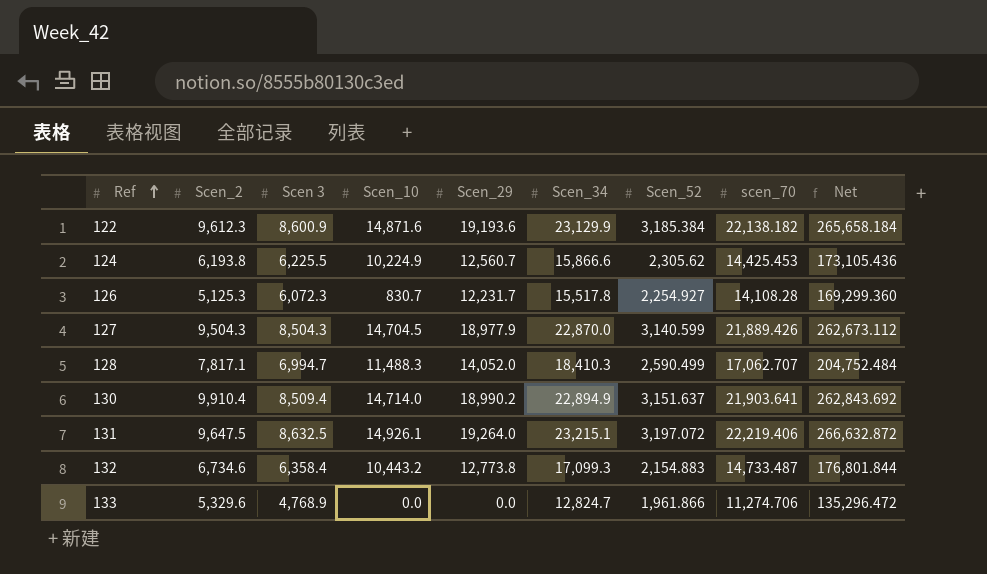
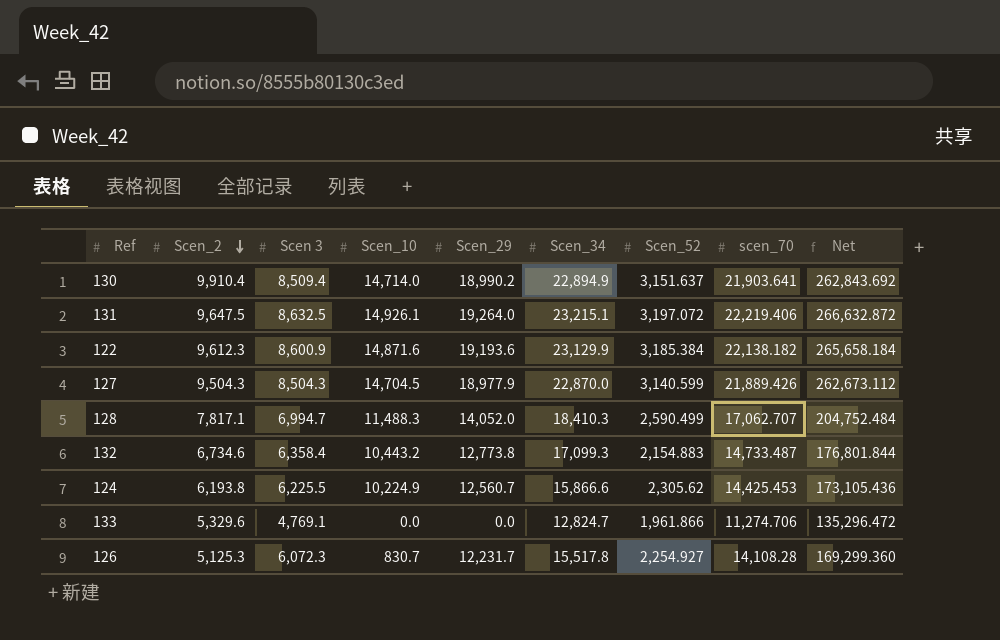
row order: Ref ascending -> Scen_2 descending
133 | Scen 3: 4,768.9 -> 4,769.1

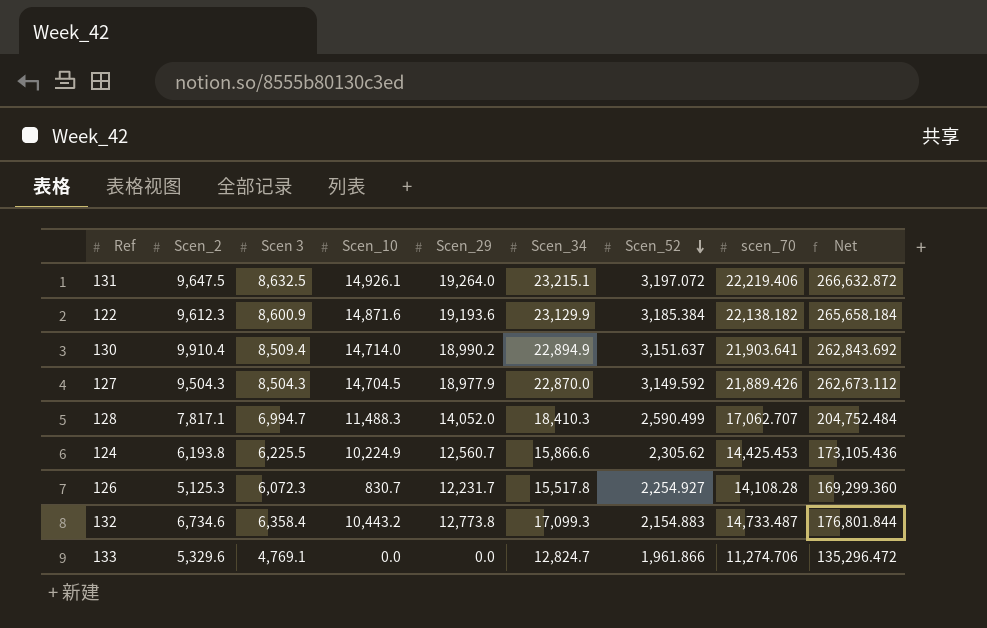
row order: Scen_2 descending -> Scen_52 descending
127 | Scen_52: 3,140.599 -> 3,149.592

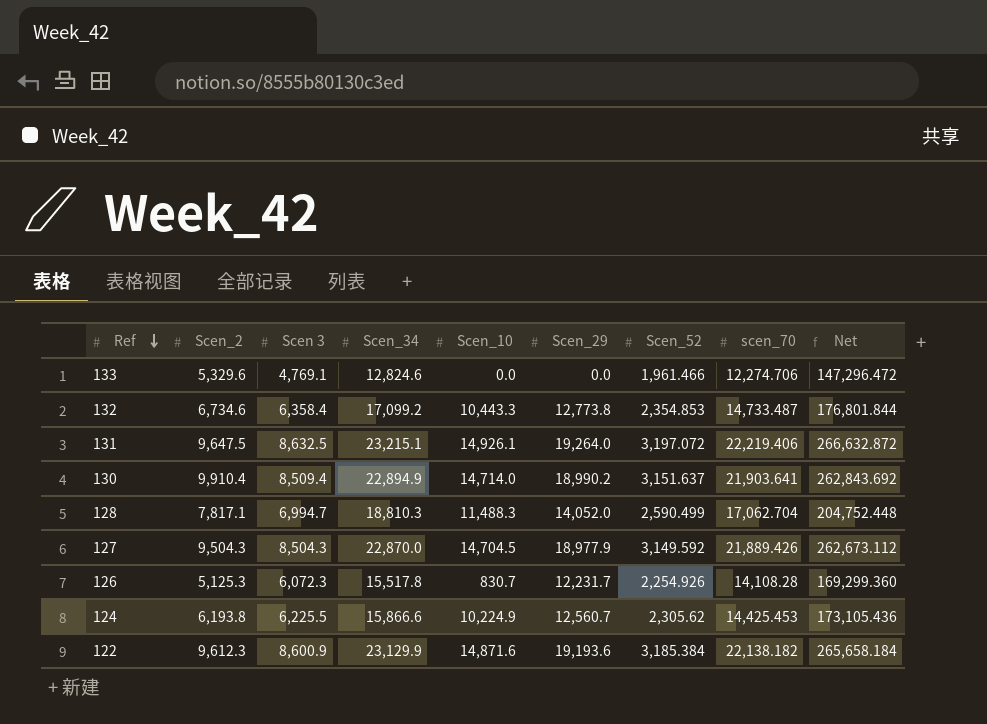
row order: Scen_52 descending -> Ref descending
column Scen_34 | position: 6 -> 4
133 | Scen_34: 12,824.7 -> 12,824.6
133 | Scen_52: 1,961.866 -> 1,961.466
133 | scen_70: 11,274.706 -> 12,274.706
133 | Net: 135,296.472 -> 147,296.472
132 | Scen_34: 17,099.3 -> 17,099.2
132 | Scen_10: 10,443.2 -> 10,443.3
132 | Scen_52: 2,154.883 -> 2,354.853
128 | Scen_34: 18,410.3 -> 18,810.3
128 | scen_70: 17,062.707 -> 17,062.704
128 | Net: 204,752.484 -> 204,752.448
126 | Scen_52: 2,254.927 -> 2,254.926

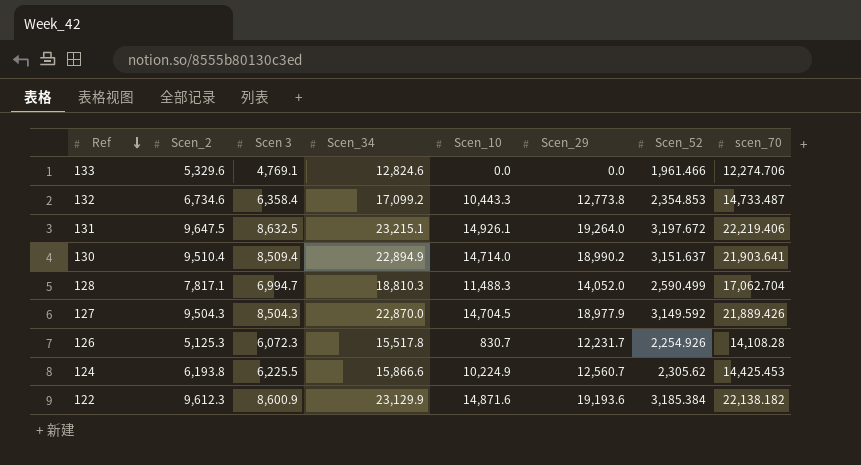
column Net | formula: [scen_70] * 12 -> none
131 | Scen_52: 3,197.072 -> 3,197.672
130 | Scen_2: 9,910.4 -> 9,510.4

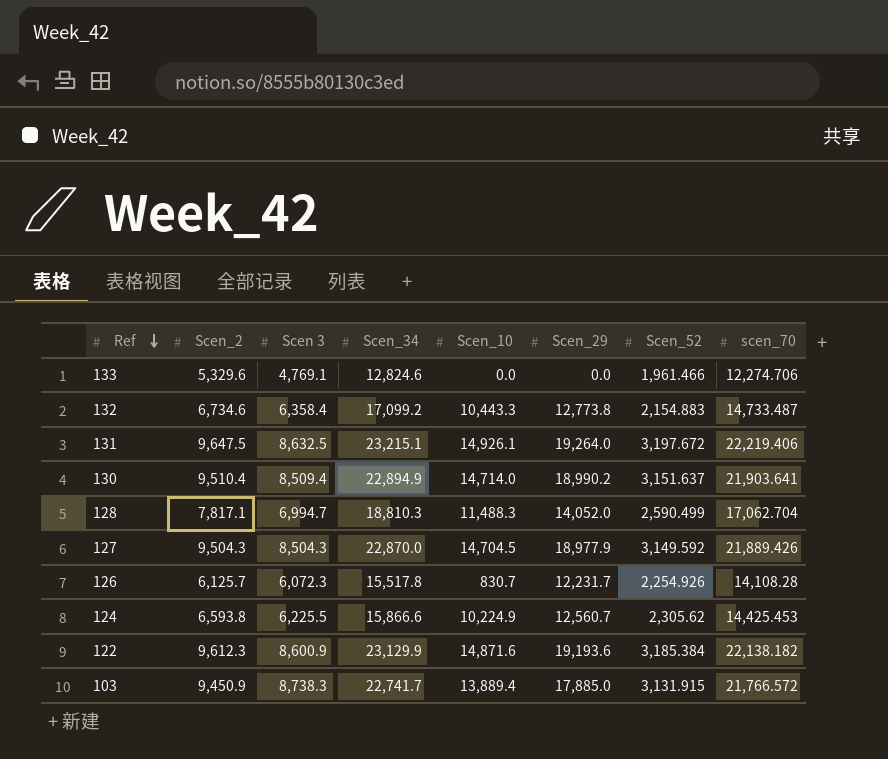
132 | Scen_52: 2,354.853 -> 2,154.883
126 | Scen_2: 5,125.3 -> 6,125.7
124 | Scen_2: 6,193.8 -> 6,593.8
row 103: none -> 9,450.9 | 8,738.3 | 22,741.7 | 13,889.4 | 17,885.0 | 3,131.915 | 21,766.572

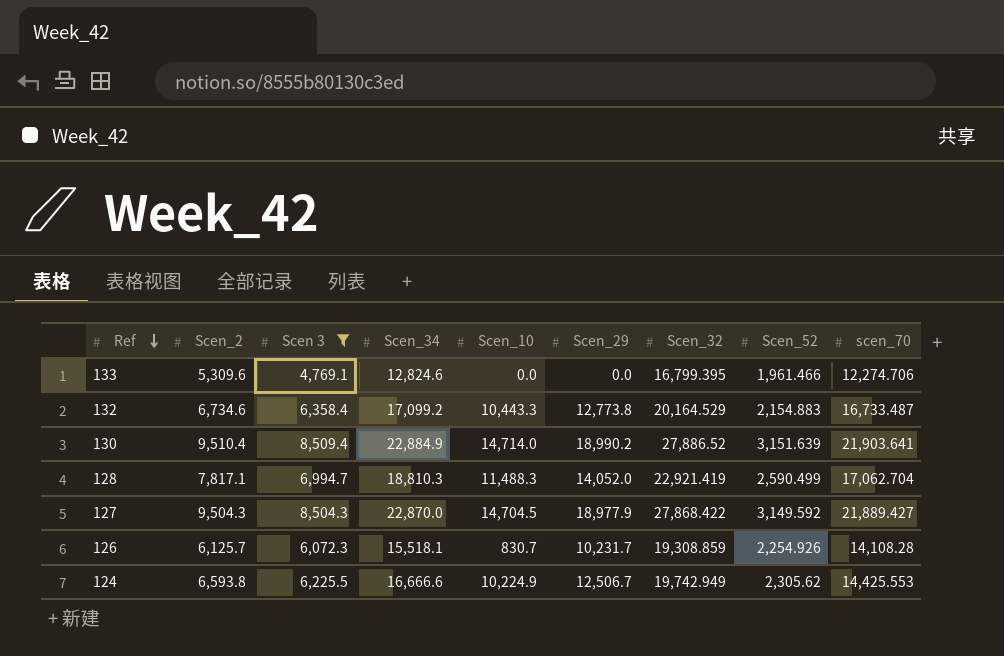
filter: none -> Scen 3 <= 8,509.4
column Scen_32 | position: none -> 7
133 | Scen_2: 5,329.6 -> 5,309.6
132 | scen_70: 14,733.487 -> 16,733.487
130 | Scen_34: 22,894.9 -> 22,884.9
130 | Scen_52: 3,151.637 -> 3,151.639
127 | scen_70: 21,889.426 -> 21,889.427
126 | Scen_34: 15,517.8 -> 15,518.1
126 | Scen_29: 12,231.7 -> 10,231.7
124 | Scen_34: 15,866.6 -> 16,666.6
124 | Scen_29: 12,560.7 -> 12,506.7
124 | scen_70: 14,425.453 -> 14,425.553

